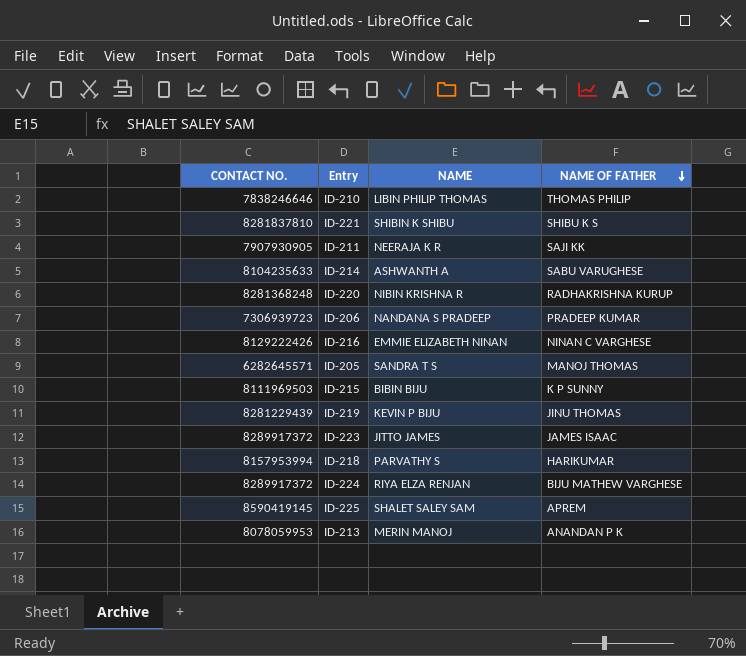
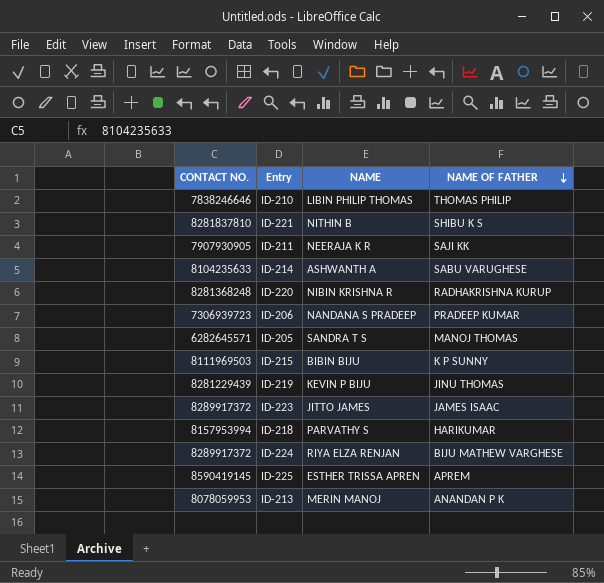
row ID-216: 8129222426 | EMMIE ELIZABETH NINAN | NINAN C VARGHESE -> none
ID-221 | NAME: SHIBIN K SHIBU -> NITHIN B
ID-225 | NAME: SHALET SALEY SAM -> ESTHER TRISSA APREN

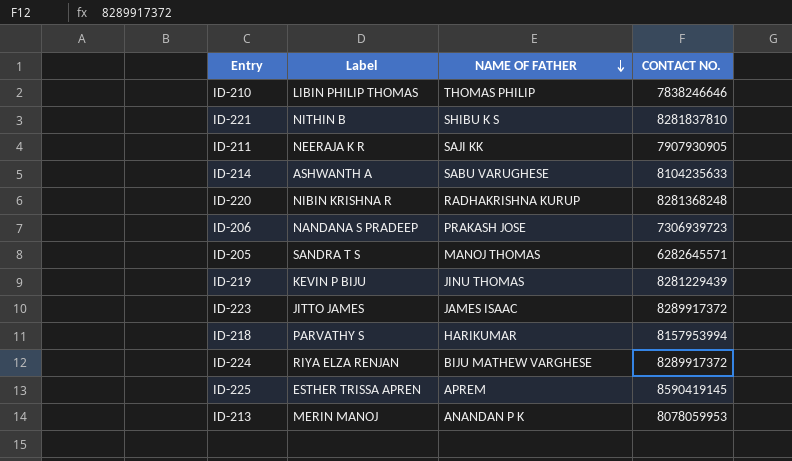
column name: NAME -> Label
column CONTACT NO. | position: 1 -> 4
row ID-215: 8111969503 | BIBIN BIJU | K P SUNNY -> none
ID-206 | NAME OF FATHER: PRADEEP KUMAR -> PRAKASH JOSE

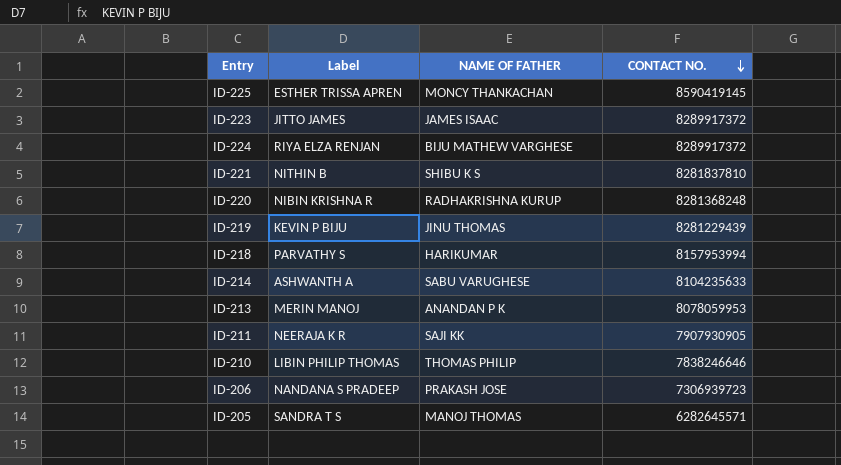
row order: NAME OF FATHER descending -> CONTACT NO. descending
ID-225 | NAME OF FATHER: APREM -> MONCY THANKACHAN

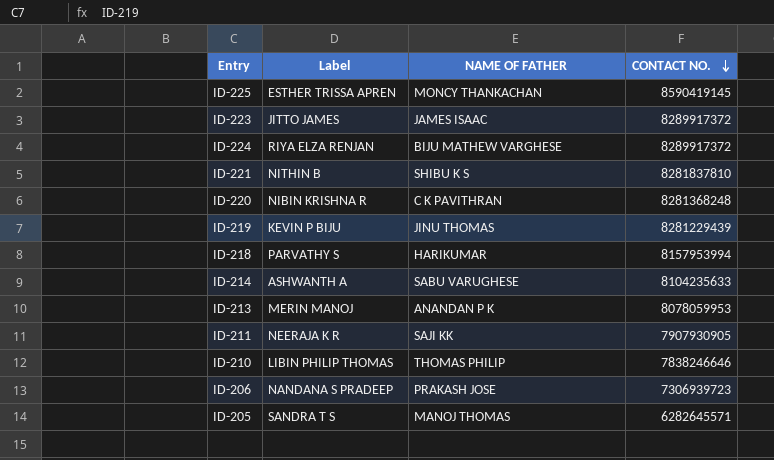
ID-220 | NAME OF FATHER: RADHAKRISHNA KURUP -> C K PAVITHRAN

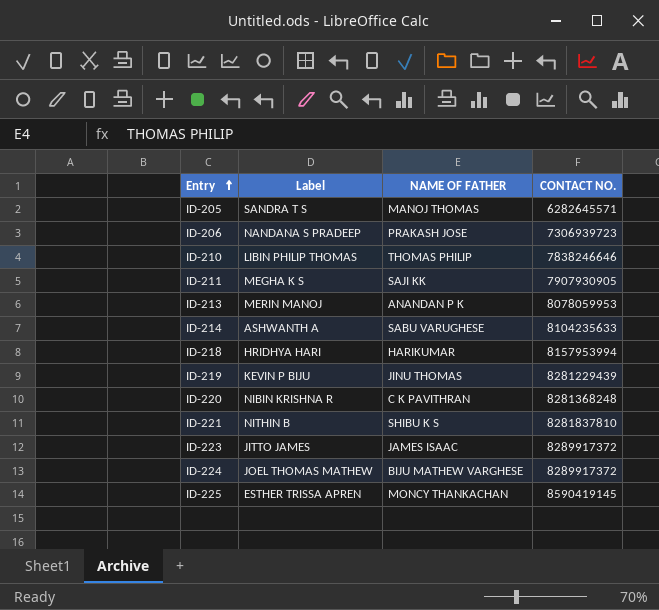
row order: CONTACT NO. descending -> Entry ascending
ID-211 | Label: NEERAJA K R -> MEGHA K S
ID-218 | Label: PARVATHY S -> HRIDHYA HARI
ID-224 | Label: RIYA ELZA RENJAN -> JOEL THOMAS MATHEW

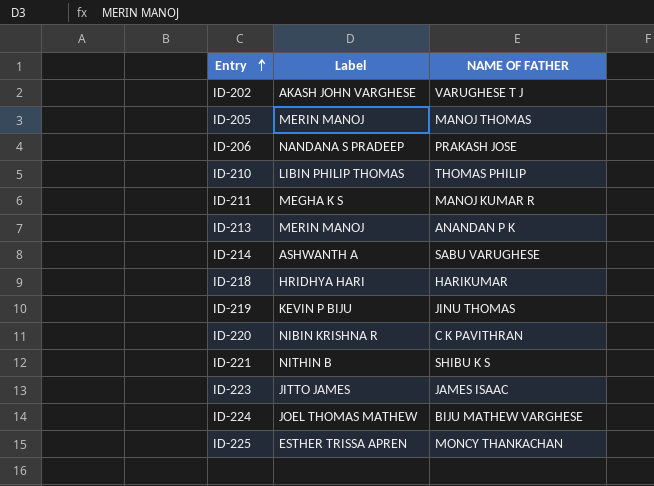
column CONTACT NO. | position: 4 -> none
row ID-202: none -> AKASH JOHN VARGHESE | VARUGHESE T J
ID-205 | Label: SANDRA T S -> MERIN MANOJ
ID-211 | NAME OF FATHER: SAJI KK -> MANOJ KUMAR R

